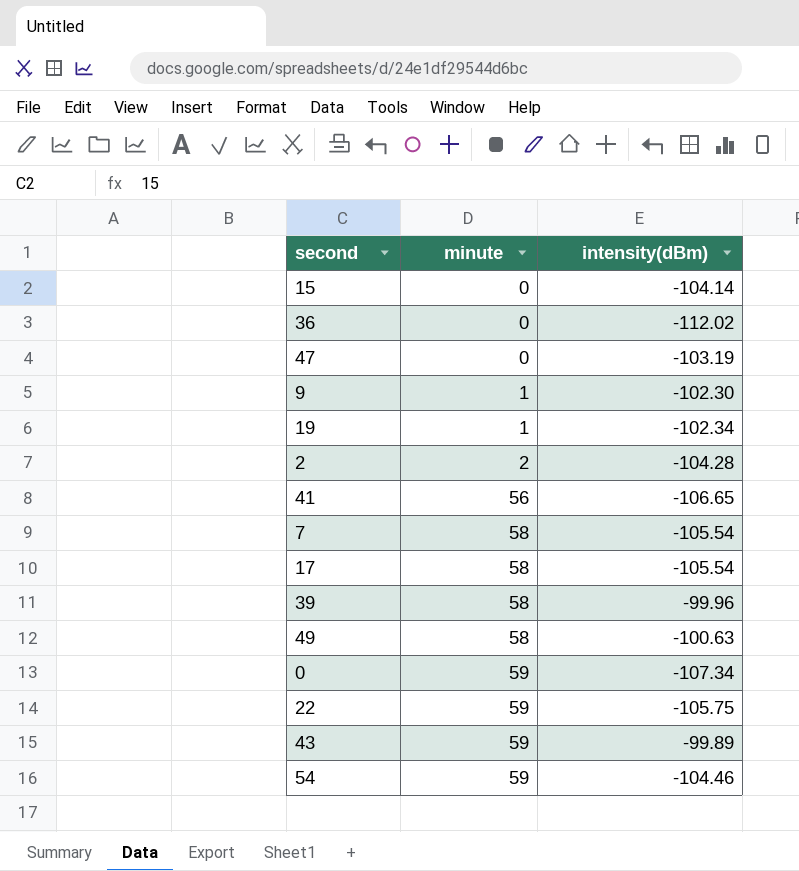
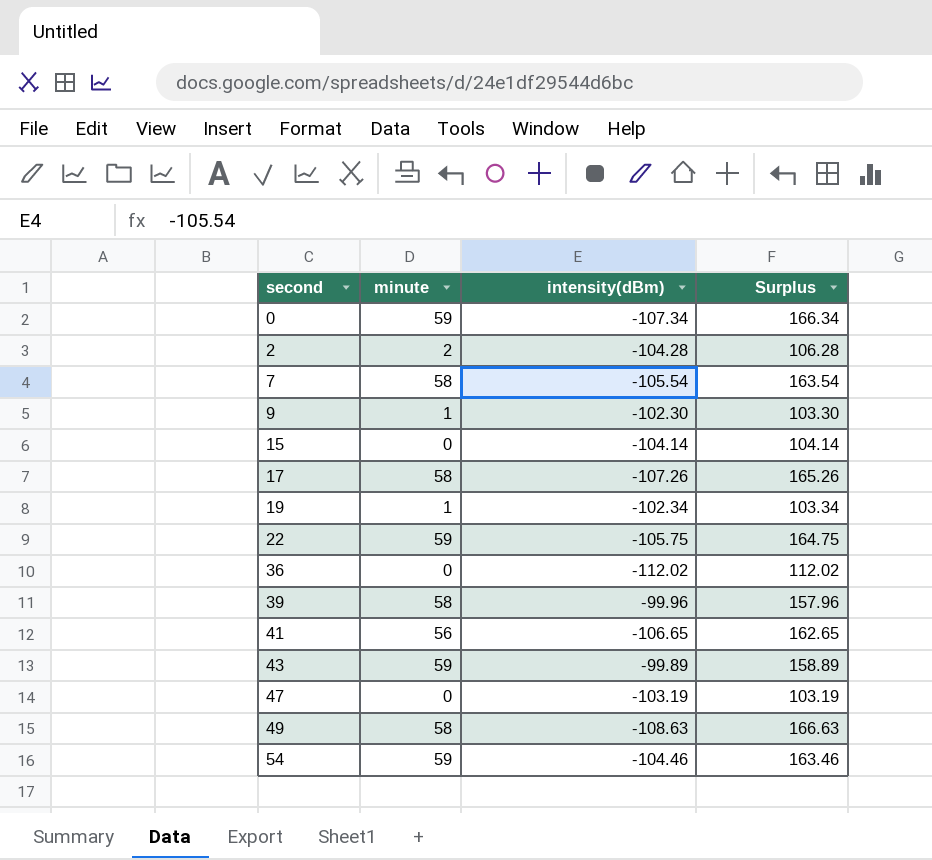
row order: minute ascending -> second ascending
column Surplus | formula: none -> [minute] - [intensity(dBm)]
17 | intensity(dBm): -105.54 -> -107.26
49 | intensity(dBm): -100.63 -> -108.63

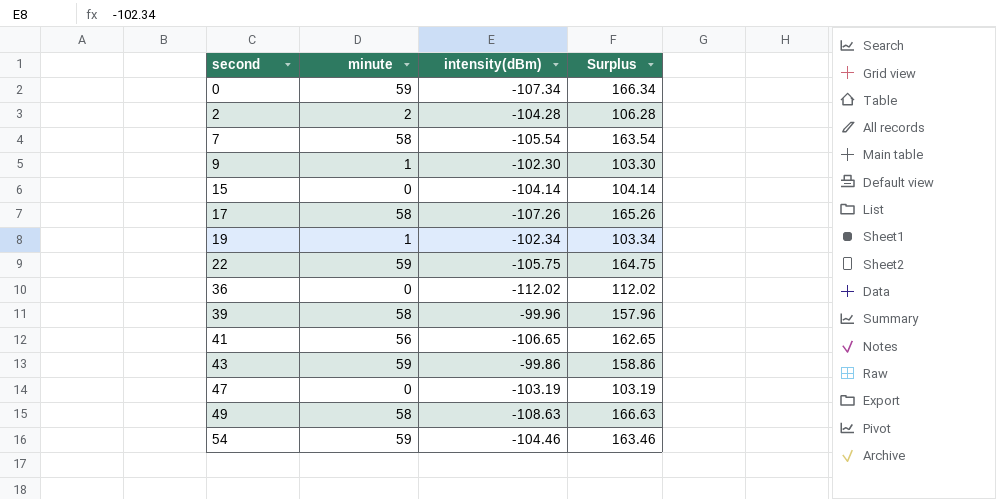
43 | intensity(dBm): -99.89 -> -99.86
43 | Surplus: 158.89 -> 158.86

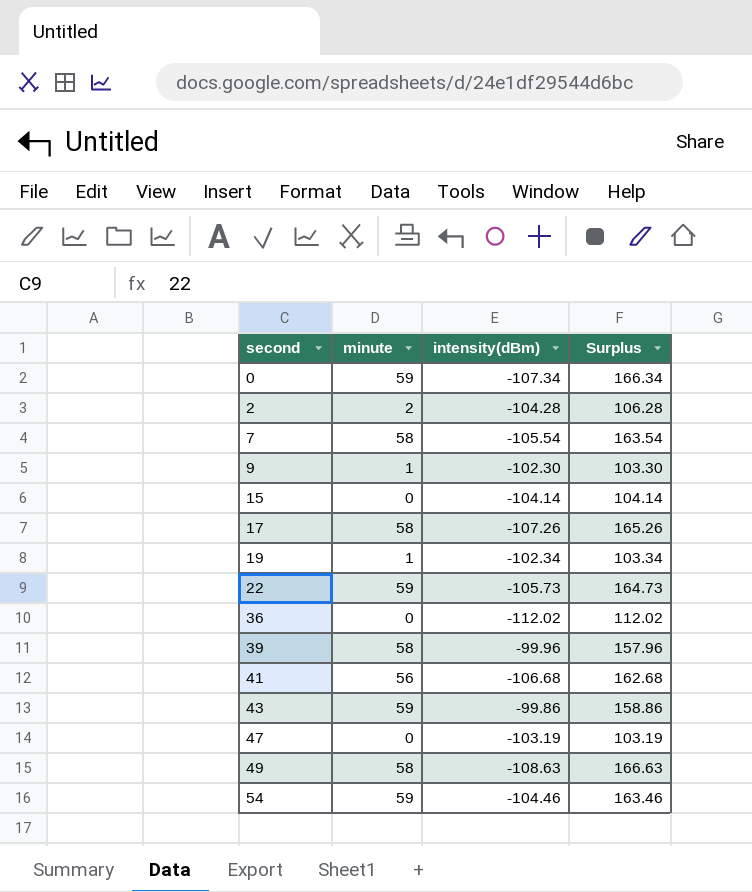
22 | intensity(dBm): -105.75 -> -105.73
22 | Surplus: 164.75 -> 164.73
41 | intensity(dBm): -106.65 -> -106.68
41 | Surplus: 162.65 -> 162.68

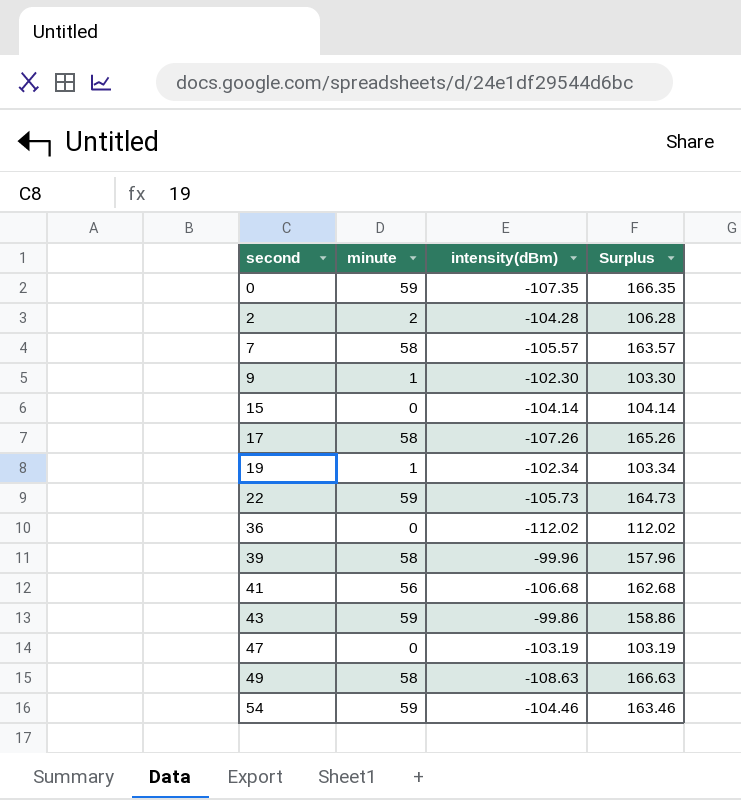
0 | intensity(dBm): -107.34 -> -107.35
0 | Surplus: 166.34 -> 166.35
7 | intensity(dBm): -105.54 -> -105.57
7 | Surplus: 163.54 -> 163.57

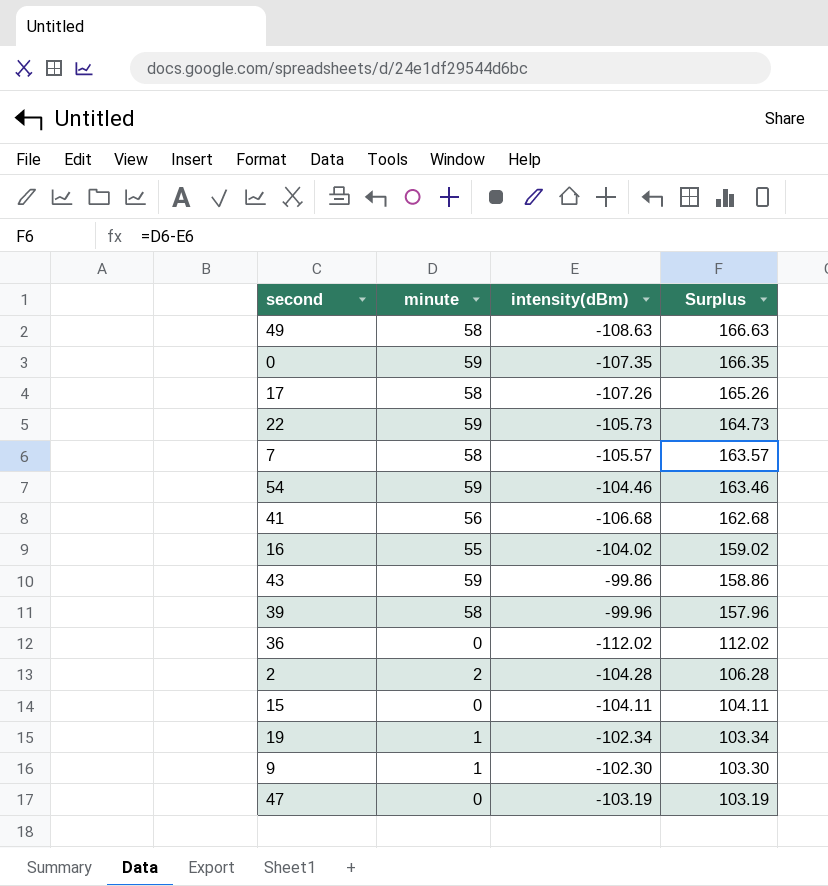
row order: second ascending -> Surplus descending
row 16: none -> 55 | -104.02 | 159.02
15 | intensity(dBm): -104.14 -> -104.11
15 | Surplus: 104.14 -> 104.11

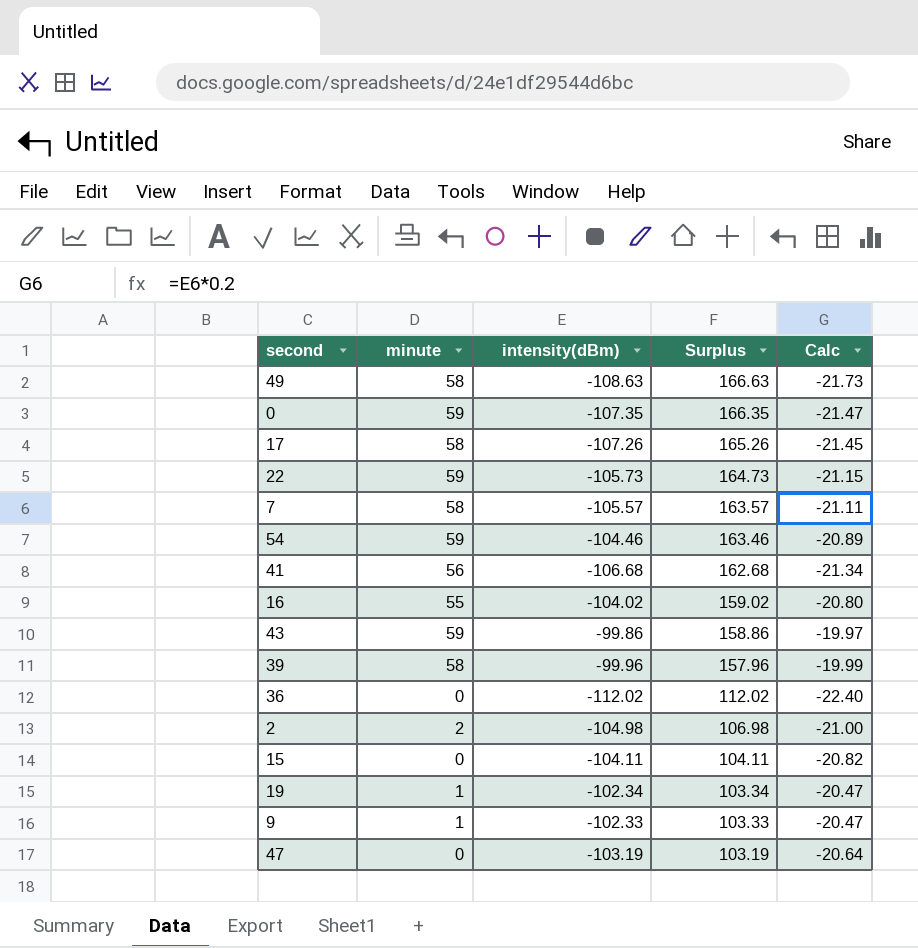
column Calc | formula: none -> [intensity(dBm)] * 0.2
2 | intensity(dBm): -104.28 -> -104.98
2 | Surplus: 106.28 -> 106.98
9 | intensity(dBm): -102.30 -> -102.33
9 | Surplus: 103.30 -> 103.33

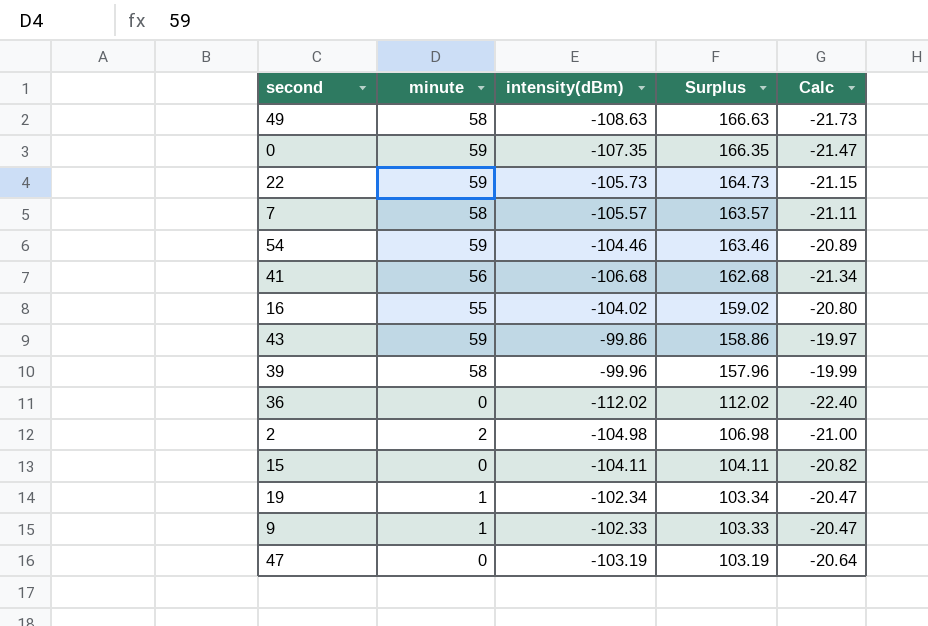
row 17: 58 | -107.26 | 165.26 | -21.45 -> none

